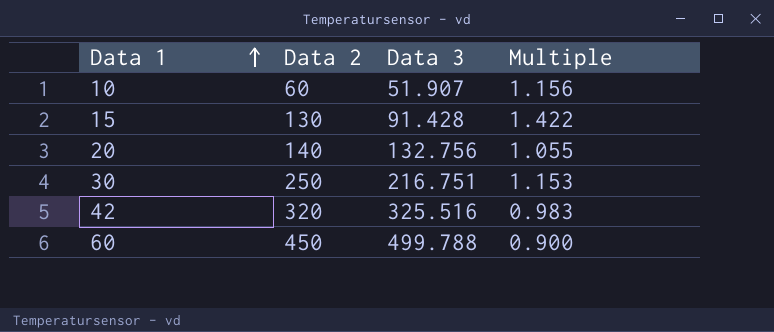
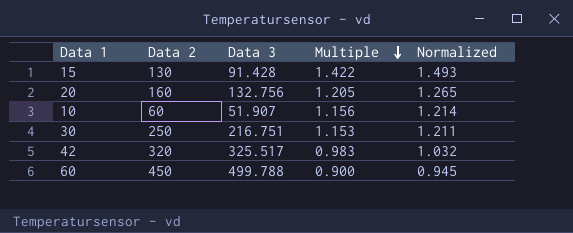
row order: Data 1 ascending -> Multiple descending
column Normalized | formula: none -> [Multiple] * 1.05
20 | Data 2: 140 -> 160
20 | Multiple: 1.055 -> 1.205
42 | Data 3: 325.516 -> 325.517

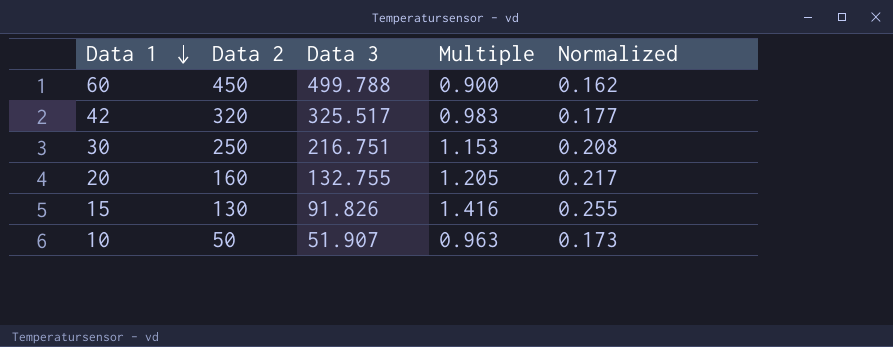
row order: Multiple descending -> Data 1 descending
column Normalized | formula: [Multiple] * 1.05 -> [Multiple] * 0.18
20 | Data 3: 132.756 -> 132.755
15 | Data 3: 91.428 -> 91.826
15 | Multiple: 1.422 -> 1.416
10 | Data 2: 60 -> 50
10 | Multiple: 1.156 -> 0.963

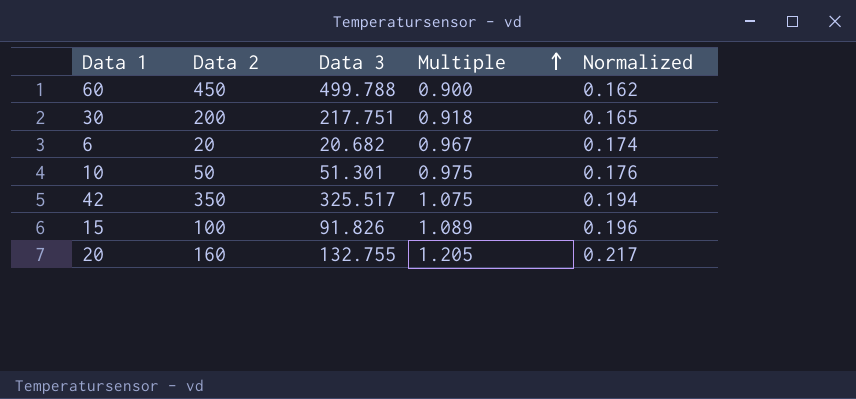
row order: Data 1 descending -> Multiple ascending
30 | Data 2: 250 -> 200
30 | Data 3: 216.751 -> 217.751
30 | Multiple: 1.153 -> 0.918
30 | Normalized: 0.208 -> 0.165
row 6: none -> 20 | 20.682 | 0.967 | 0.174
10 | Data 3: 51.907 -> 51.301
10 | Multiple: 0.963 -> 0.975
10 | Normalized: 0.173 -> 0.176
42 | Data 2: 320 -> 350
42 | Multiple: 0.983 -> 1.075
42 | Normalized: 0.177 -> 0.194
15 | Data 2: 130 -> 100
15 | Multiple: 1.416 -> 1.089
15 | Normalized: 0.255 -> 0.196

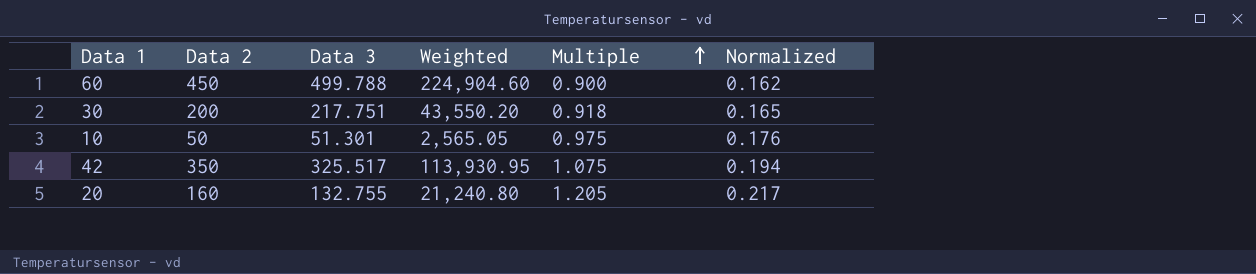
column Weighted | formula: none -> [Data 2] * [Data 3]
row 6: 20 | 20.682 | 0.967 | 0.174 -> none
row 15: 100 | 91.826 | 1.089 | 0.196 -> none

